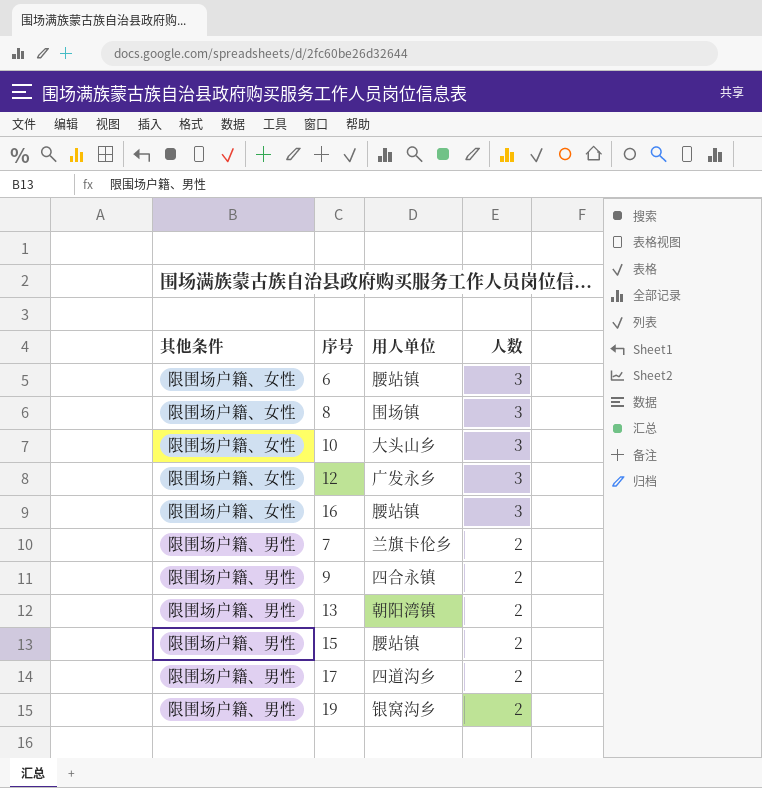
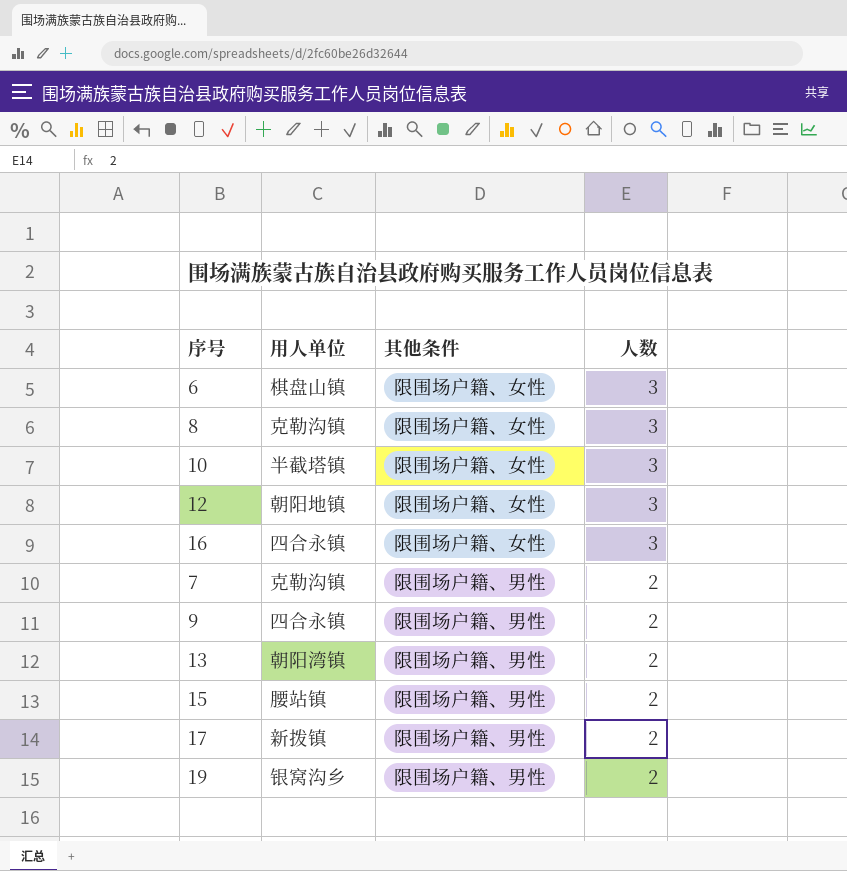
column 其他条件 | position: 1 -> 3
6 | 用人单位: 腰站镇 -> 棋盘山镇
8 | 用人单位: 围场镇 -> 克勒沟镇
10 | 用人单位: 大头山乡 -> 半截塔镇
12 | 用人单位: 广发永乡 -> 朝阳地镇
16 | 用人单位: 腰站镇 -> 四合永镇
7 | 用人单位: 兰旗卡伦乡 -> 克勒沟镇
17 | 用人单位: 四道沟乡 -> 新拨镇

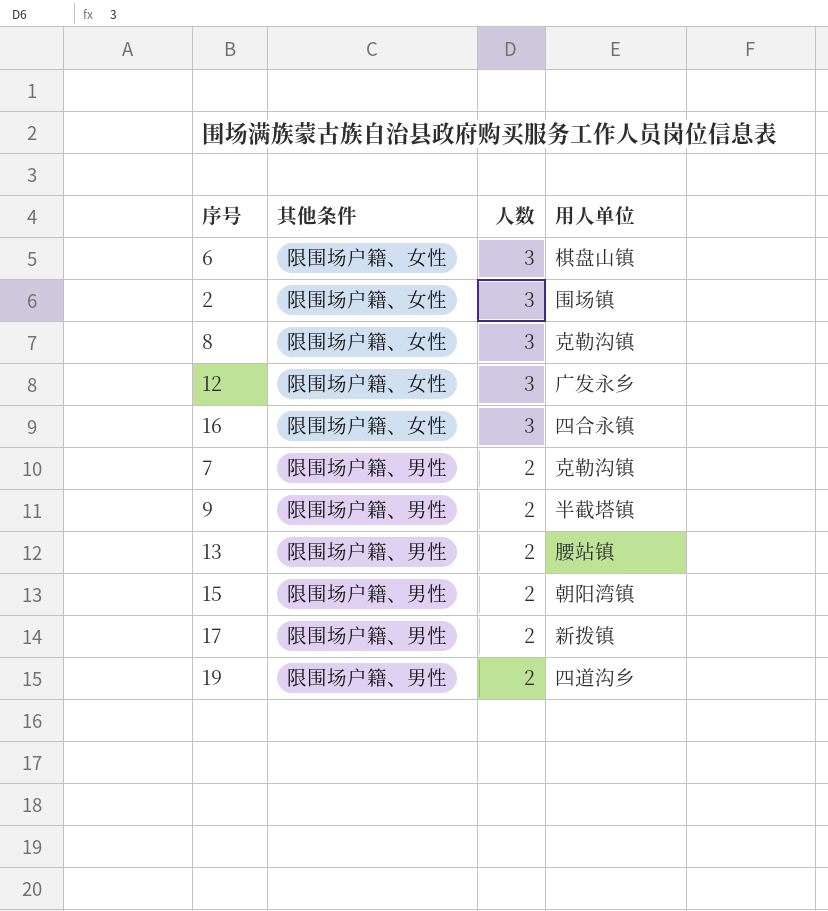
column 用人单位 | position: 2 -> 4
row 10: 半截塔镇 | 限围场户籍、女性 | 3 -> none
row 2: none -> 限围场户籍、女性 | 3 | 围场镇
12 | 用人单位: 朝阳地镇 -> 广发永乡
9 | 用人单位: 四合永镇 -> 半截塔镇
13 | 用人单位: 朝阳湾镇 -> 腰站镇
15 | 用人单位: 腰站镇 -> 朝阳湾镇
19 | 用人单位: 银窝沟乡 -> 四道沟乡

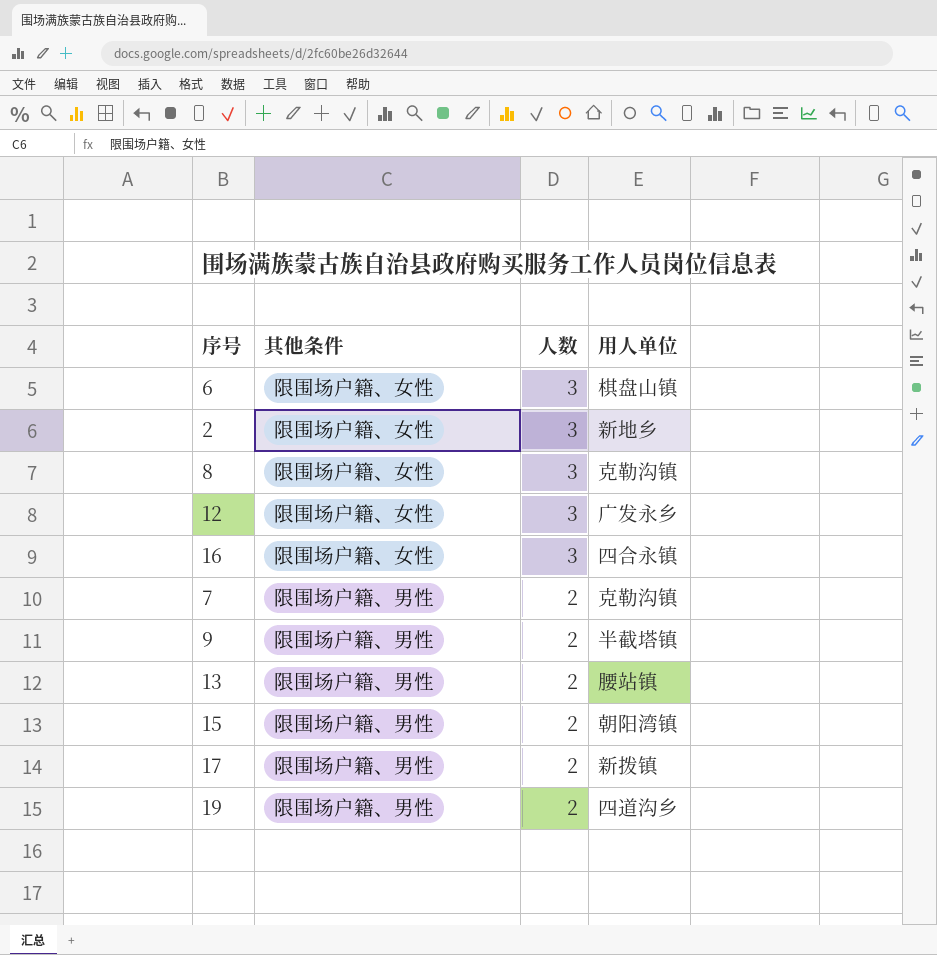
2 | 用人单位: 围场镇 -> 新地乡

